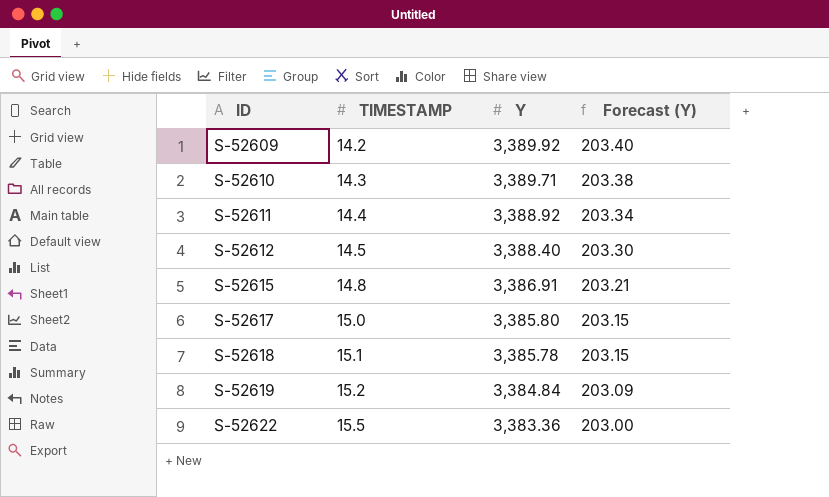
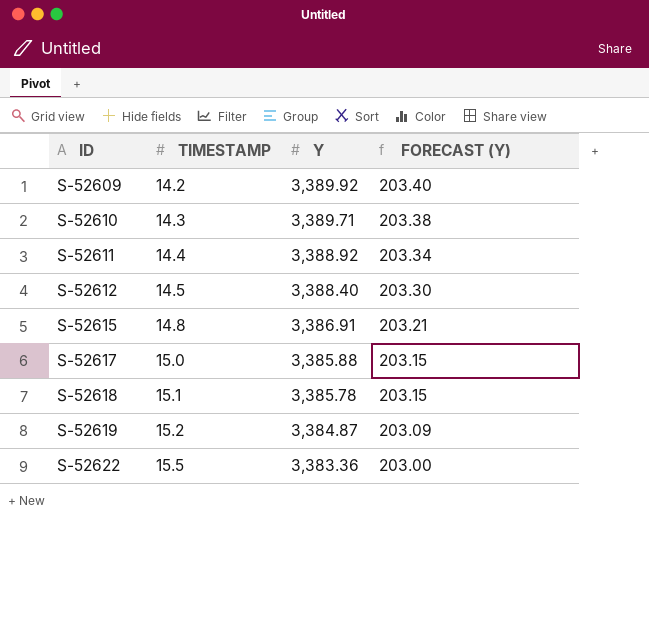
column name: Forecast (Y) -> FORECAST (Y)
S-52617 | Y: 3,385.80 -> 3,385.88
S-52619 | Y: 3,384.84 -> 3,384.87

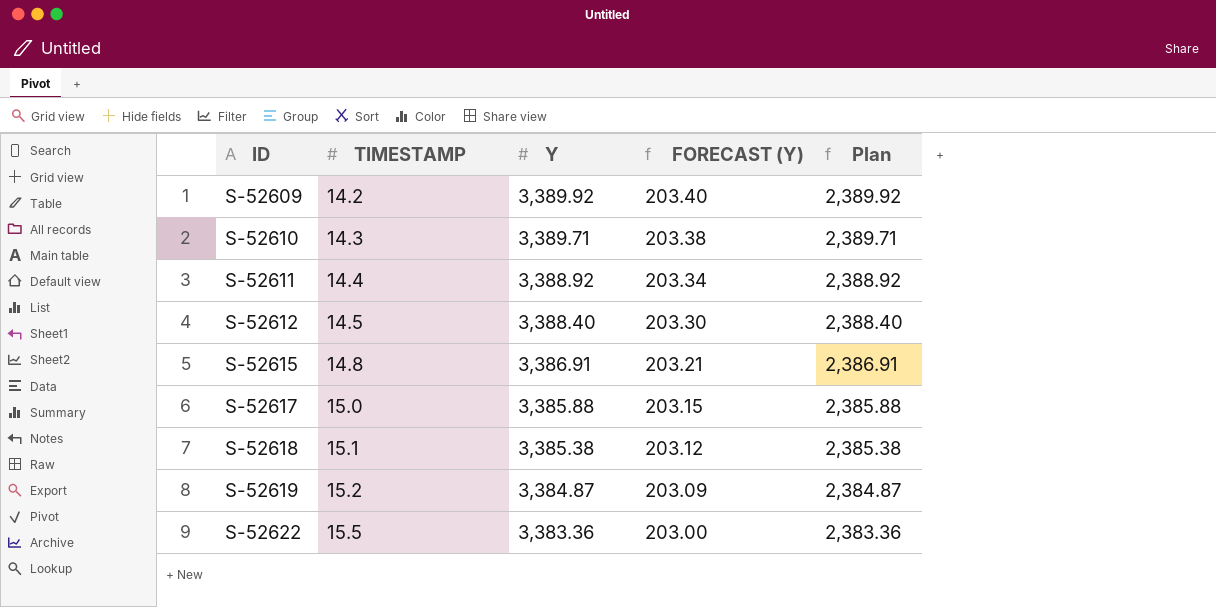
column Plan | formula: none -> [Y] - 1000
S-52618 | Y: 3,385.78 -> 3,385.38
S-52618 | FORECAST (Y): 203.15 -> 203.12

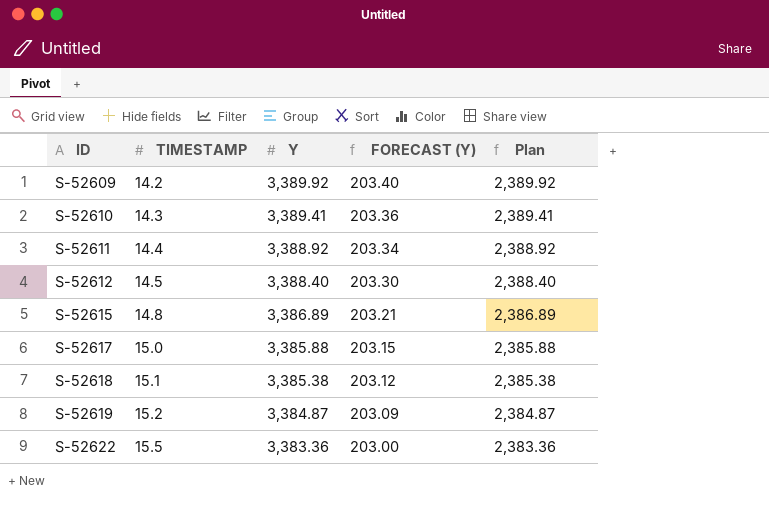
S-52610 | Y: 3,389.71 -> 3,389.41
S-52610 | FORECAST (Y): 203.38 -> 203.36
S-52610 | Plan: 2,389.71 -> 2,389.41
S-52615 | Y: 3,386.91 -> 3,386.89
S-52615 | Plan: 2,386.91 -> 2,386.89

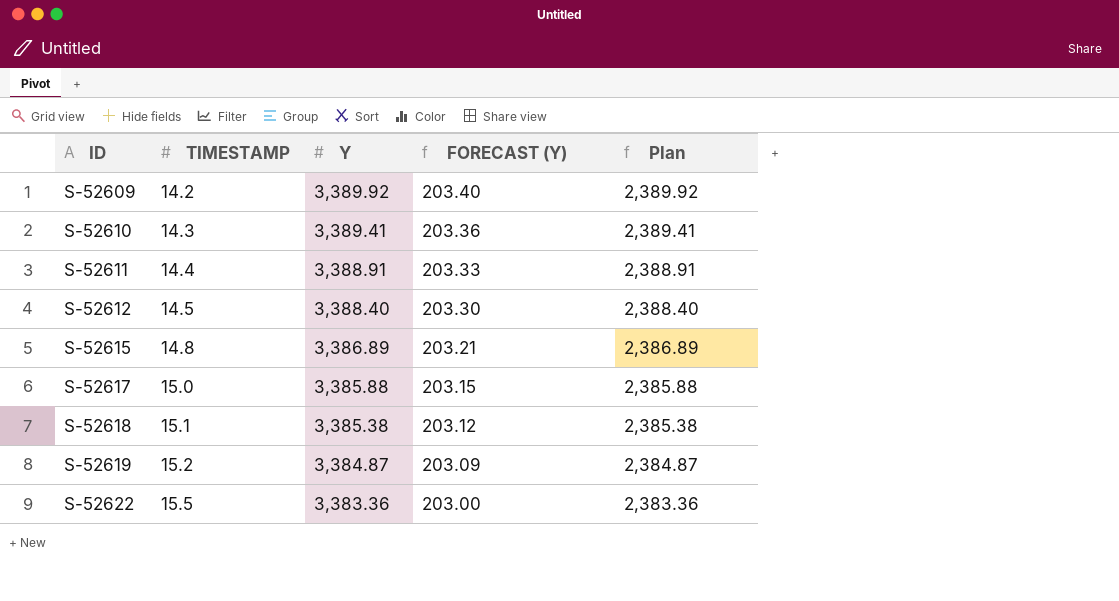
S-52611 | Y: 3,388.92 -> 3,388.91
S-52611 | FORECAST (Y): 203.34 -> 203.33
S-52611 | Plan: 2,388.92 -> 2,388.91

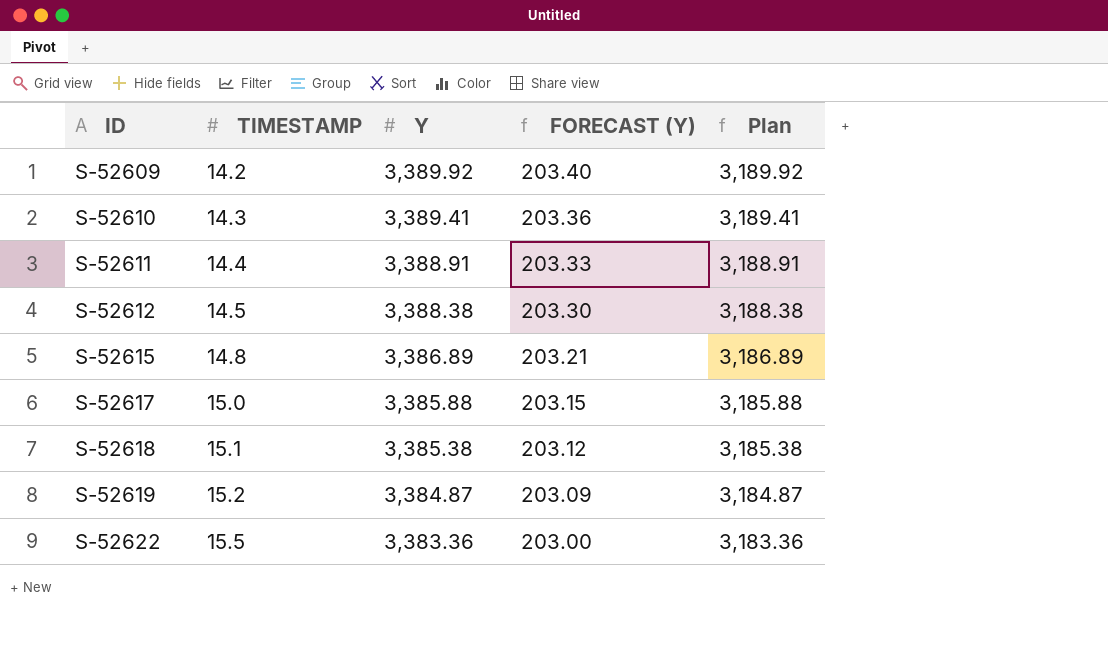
column Plan | formula: [Y] - 1000 -> [Y] - 200
S-52612 | Y: 3,388.40 -> 3,388.38

